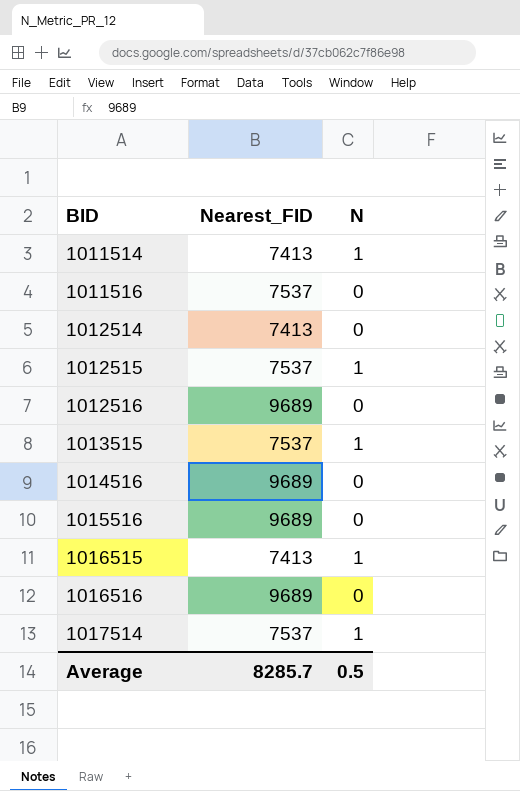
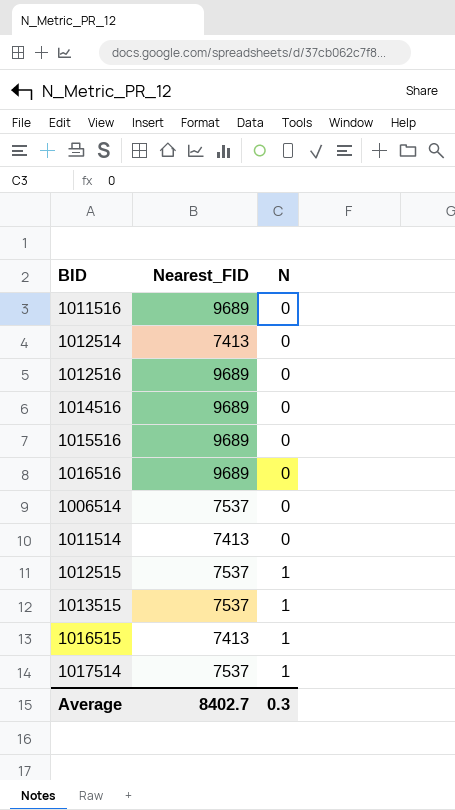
row order: BID ascending -> N ascending
1011516 | Nearest_FID: 7537 -> 9689
row 1006514: none -> 7537 | 0
1011514 | N: 1 -> 0
Average | Nearest_FID: 8285.7 -> 8402.7
Average | N: 0.5 -> 0.3

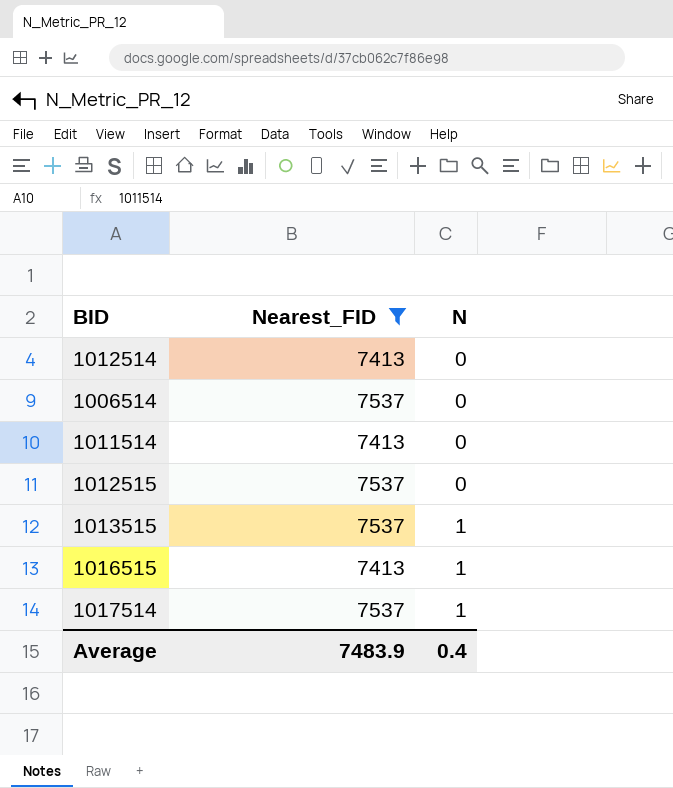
filter: none -> Nearest_FID != 9689
1012515 | N: 1 -> 0
Average | Nearest_FID: 8402.7 -> 7483.9
Average | N: 0.3 -> 0.4

